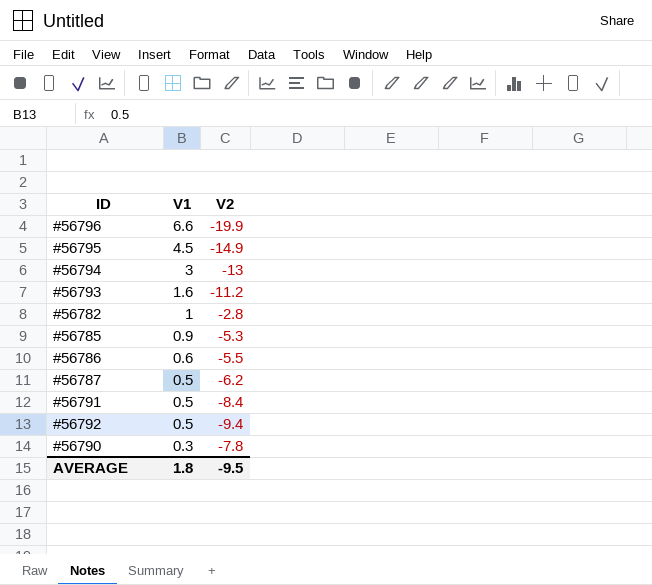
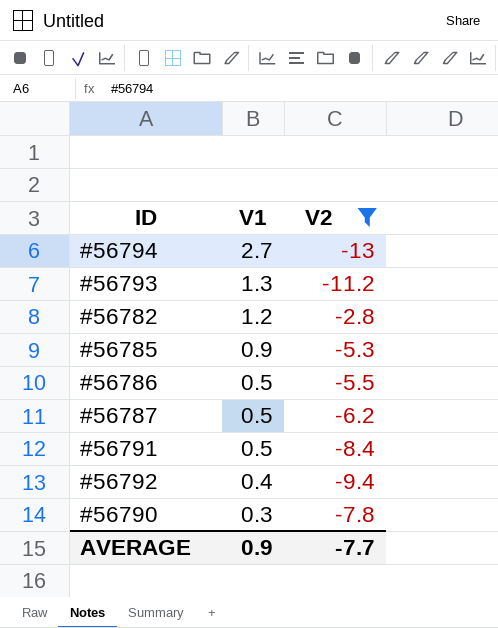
filter: none -> V2 >= -13
#56794 | V1: 3 -> 2.7
#56793 | V1: 1.6 -> 1.3
#56782 | V1: 1 -> 1.2
#56786 | V1: 0.6 -> 0.5
#56792 | V1: 0.5 -> 0.4
AVERAGE | V1: 1.8 -> 0.9
AVERAGE | V2: -9.5 -> -7.7

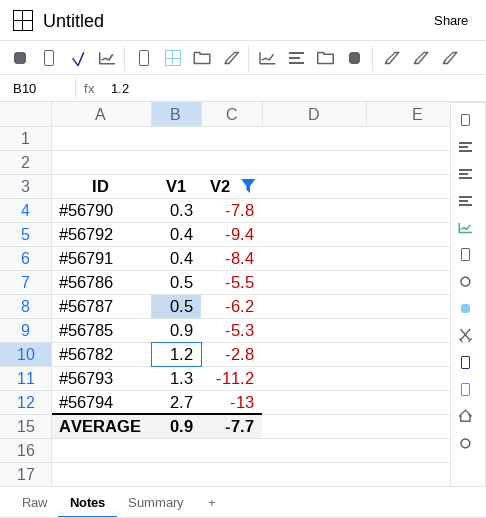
row order: V1 descending -> V1 ascending
#56791 | V1: 0.5 -> 0.4

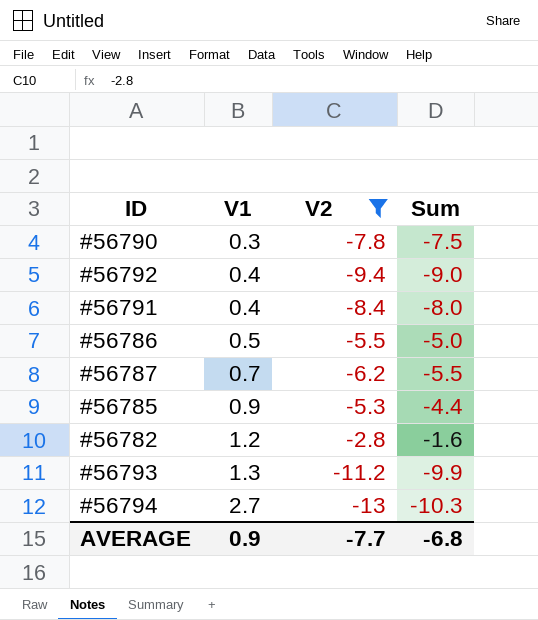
column Sum | formula: none -> [V1] + [V2]
#56787 | V1: 0.5 -> 0.7

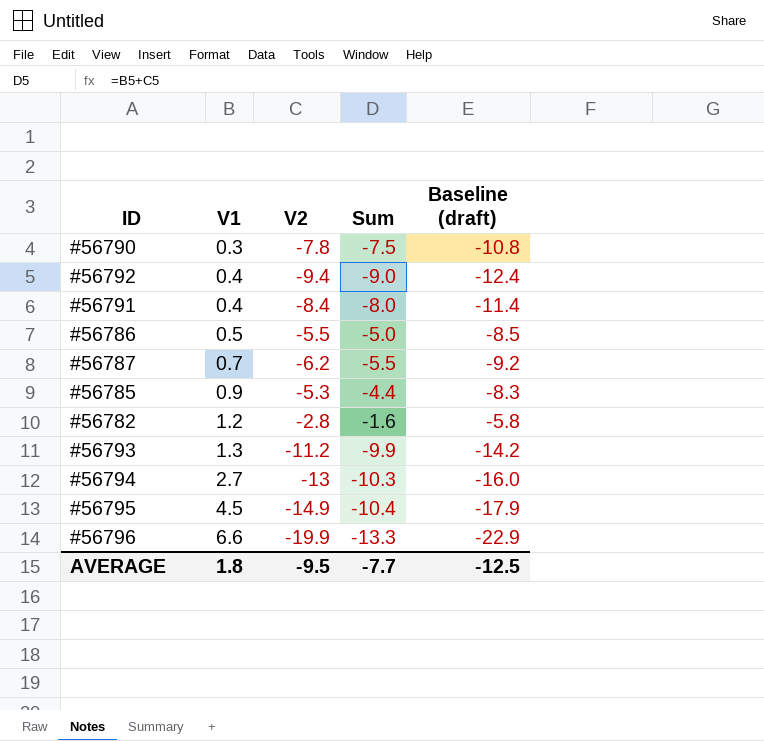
filter: V2 >= -13 -> none
column Baseline (draft) | formula: none -> [V2] - 3
AVERAGE | V1: 0.9 -> 1.8
AVERAGE | V2: -7.7 -> -9.5
AVERAGE | Sum: -6.8 -> -7.7

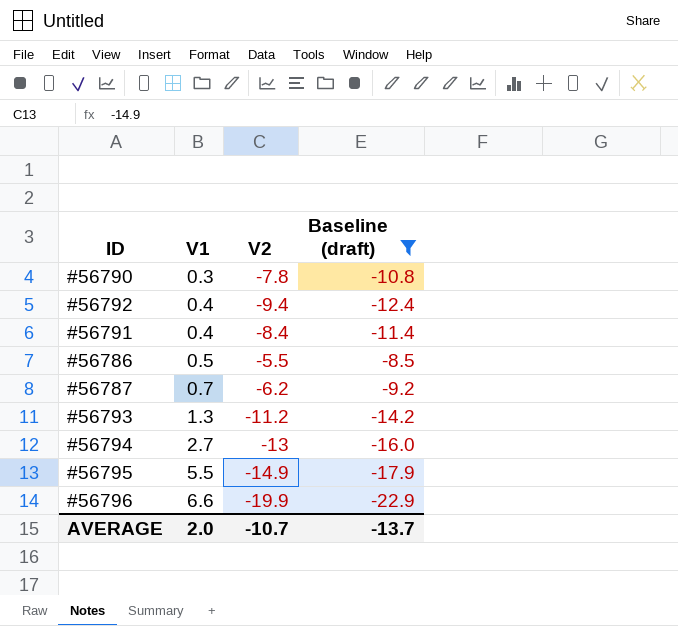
filter: none -> Baseline (draft) <= -8.5
column Sum | formula: [V1] + [V2] -> none
#56795 | V1: 4.5 -> 5.5
AVERAGE | V1: 1.8 -> 2.0
AVERAGE | V2: -9.5 -> -10.7
AVERAGE | Baseline (draft): -12.5 -> -13.7

